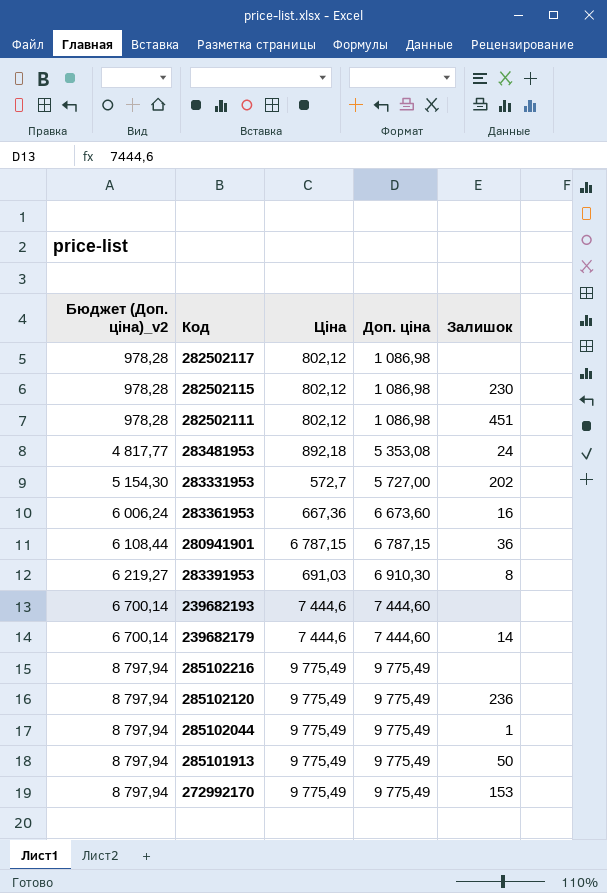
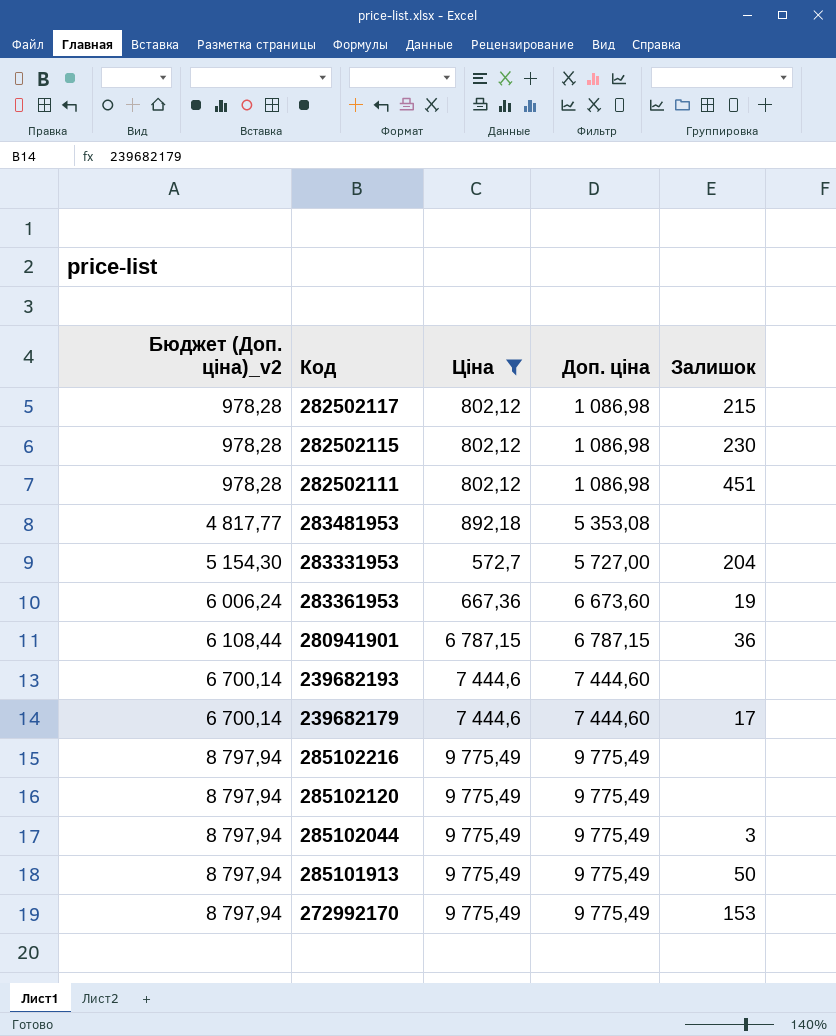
filter: none -> Ціна != 691,03
282502117 | Залишок: none -> 215
283481953 | Залишок: 24 -> none
283331953 | Залишок: 202 -> 204
283361953 | Залишок: 16 -> 19
239682179 | Залишок: 14 -> 17
285102120 | Залишок: 236 -> none
285102044 | Залишок: 1 -> 3

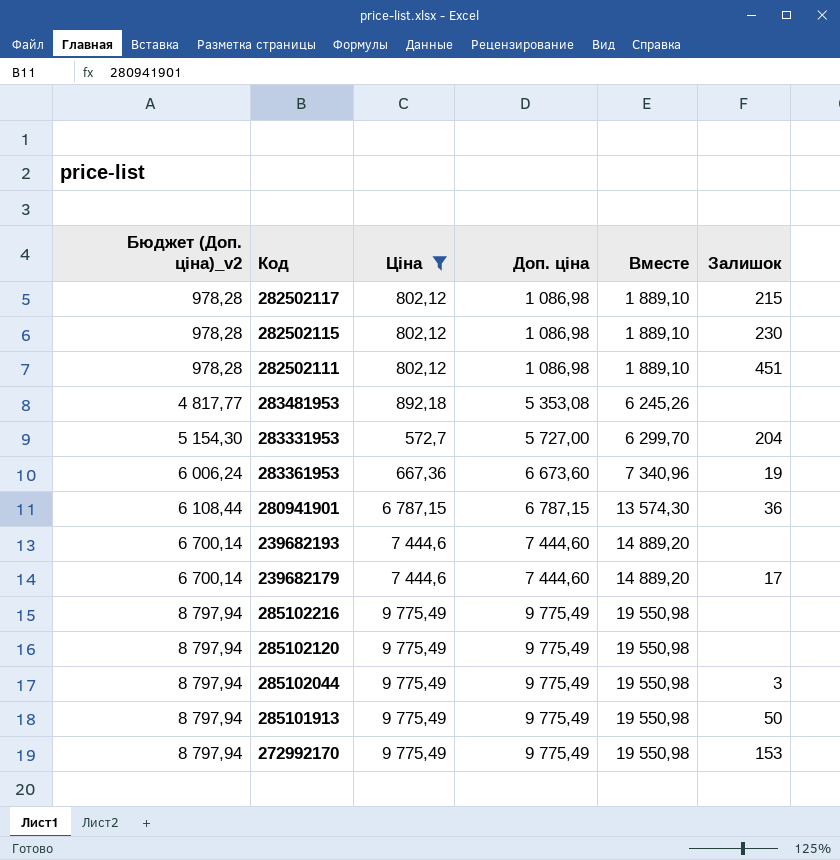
column Вместе | formula: none -> [Ціна] + [Доп. ціна]

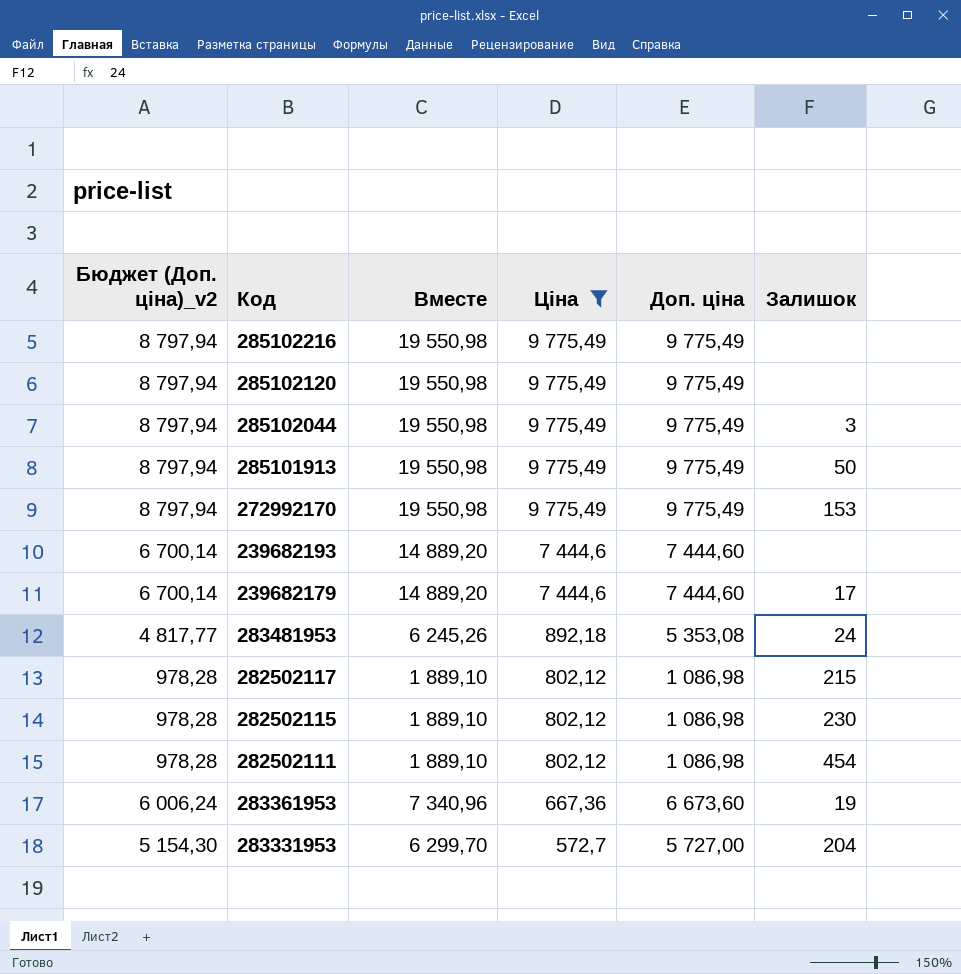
row order: Бюджет (Доп. ціна)_v2 ascending -> Ціна descending
column Вместе | position: 5 -> 3
row 280941901: 6 108,44 | 6 787,15 | 6 787,15 | 13 574,30 | 36 -> none
283481953 | Залишок: none -> 24
282502111 | Залишок: 451 -> 454

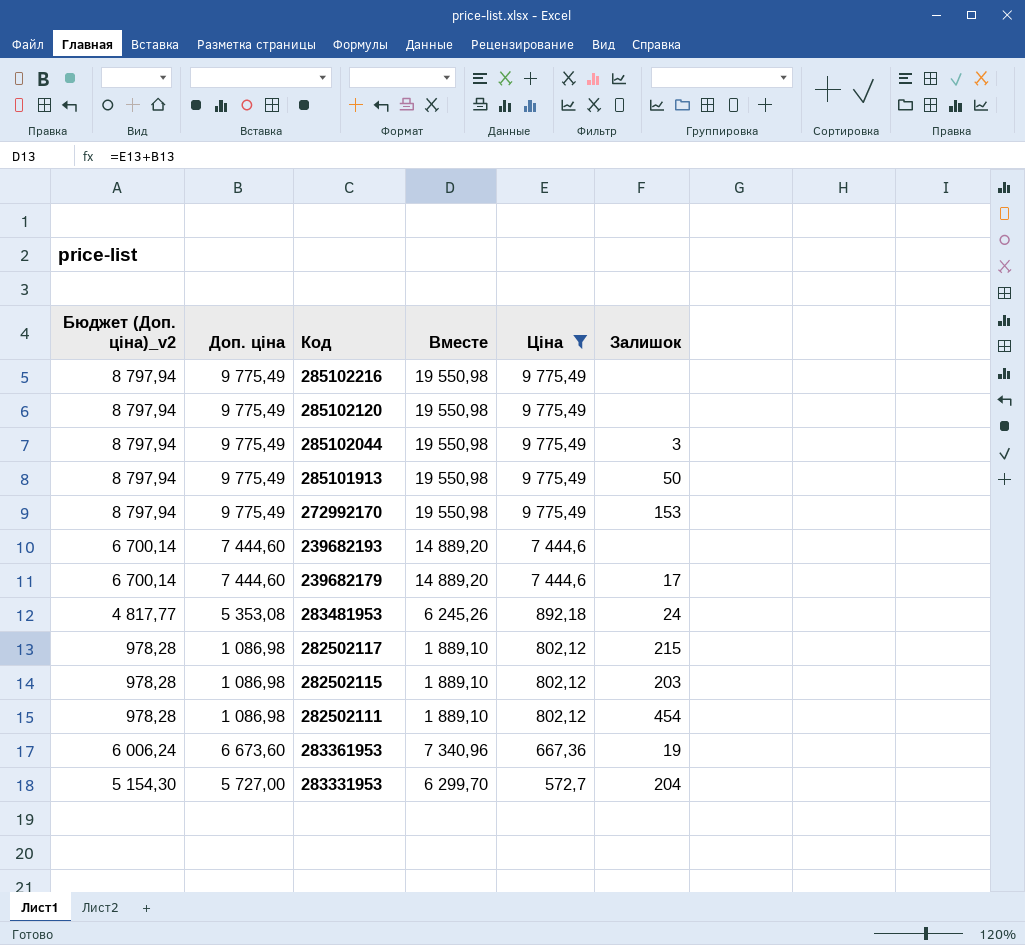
column Доп. ціна | position: 5 -> 2
282502115 | Залишок: 230 -> 203

